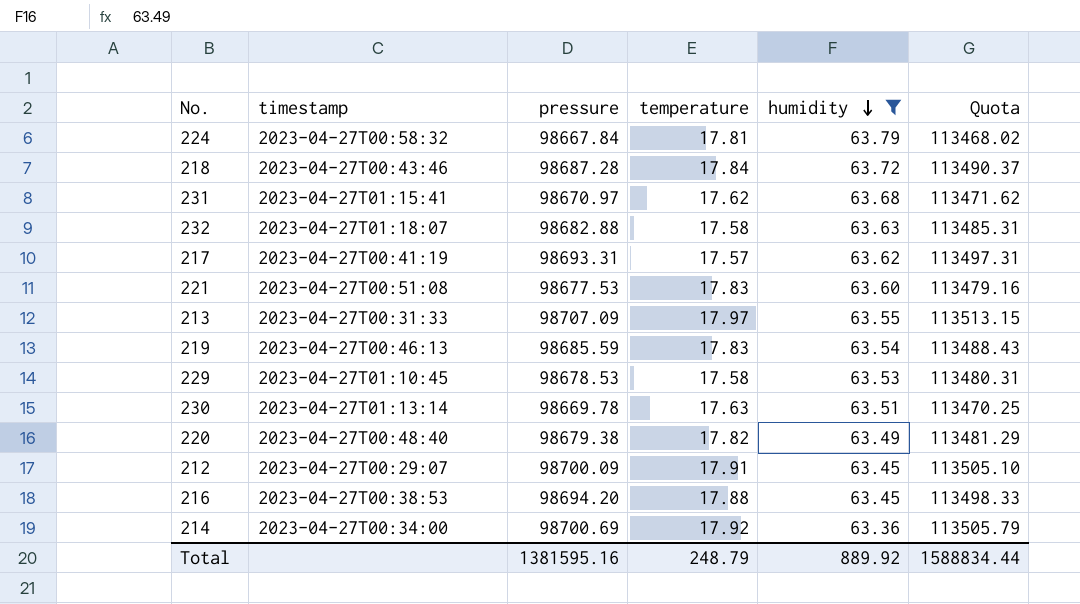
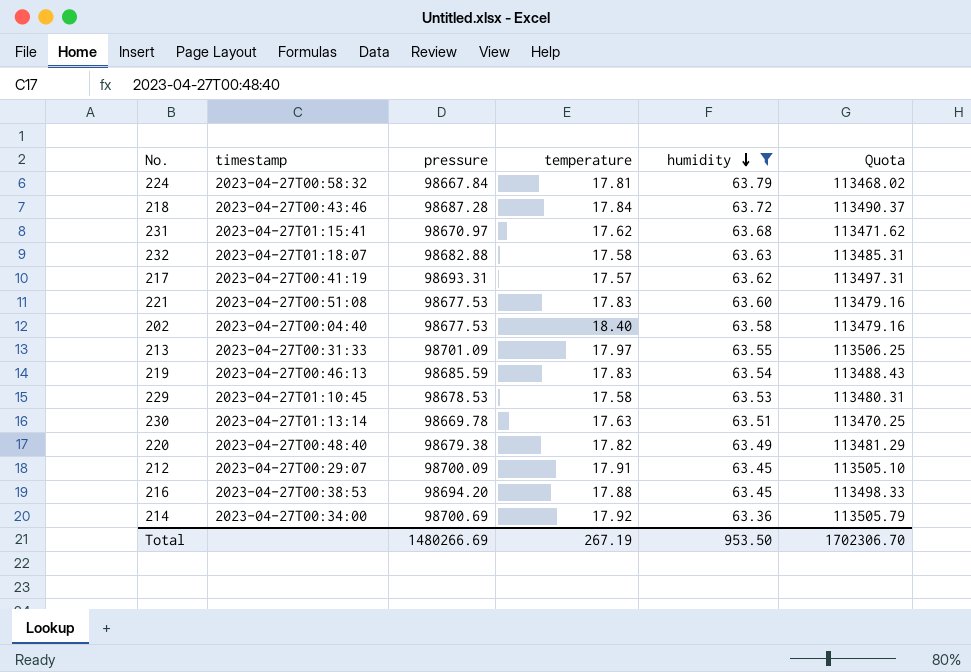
row 202: none -> 2023-04-27T00:04:40 | 98677.53 | 18.40 | 63.58 | 113479.16
213 | pressure: 98707.09 -> 98701.09
213 | Quota: 113513.15 -> 113506.25
Total | pressure: 1381595.16 -> 1480266.69
Total | temperature: 248.79 -> 267.19
Total | humidity: 889.92 -> 953.50
Total | Quota: 1588834.44 -> 1702306.70

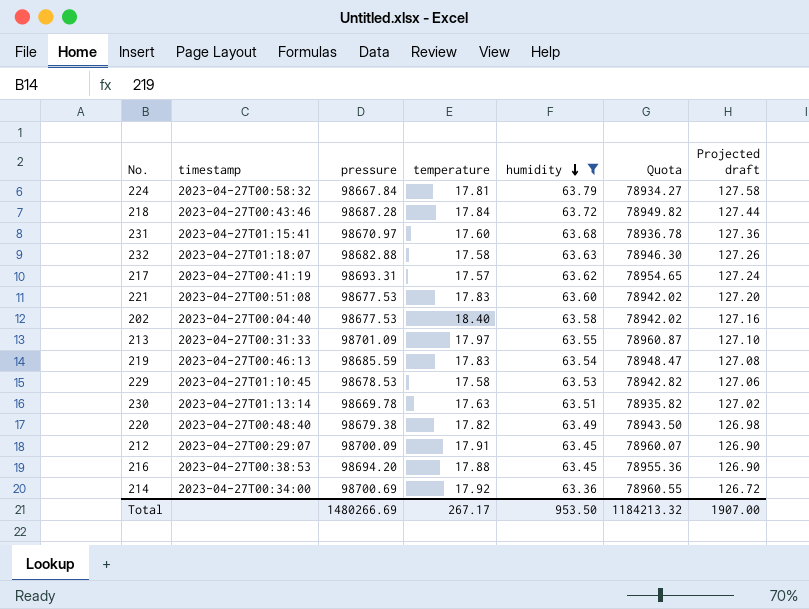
column Quota | formula: [pressure] * 1.15 -> [pressure] * 0.8
column Projected draft | formula: none -> [humidity] * 2
231 | temperature: 17.62 -> 17.60
Total | temperature: 267.19 -> 267.17
Total | Quota: 1702306.70 -> 1184213.32

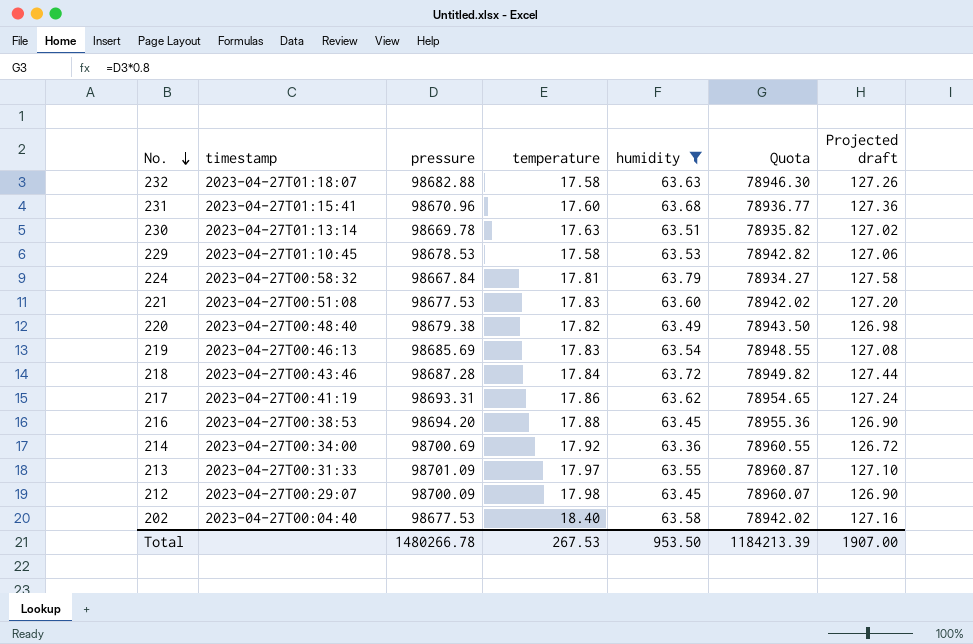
row order: humidity descending -> No. descending
231 | pressure: 98670.97 -> 98670.96
231 | Quota: 78936.78 -> 78936.77
219 | pressure: 98685.59 -> 98685.69
219 | Quota: 78948.47 -> 78948.55
217 | temperature: 17.57 -> 17.86
212 | temperature: 17.91 -> 17.98
Total | pressure: 1480266.69 -> 1480266.78
Total | temperature: 267.17 -> 267.53
Total | Quota: 1184213.32 -> 1184213.39

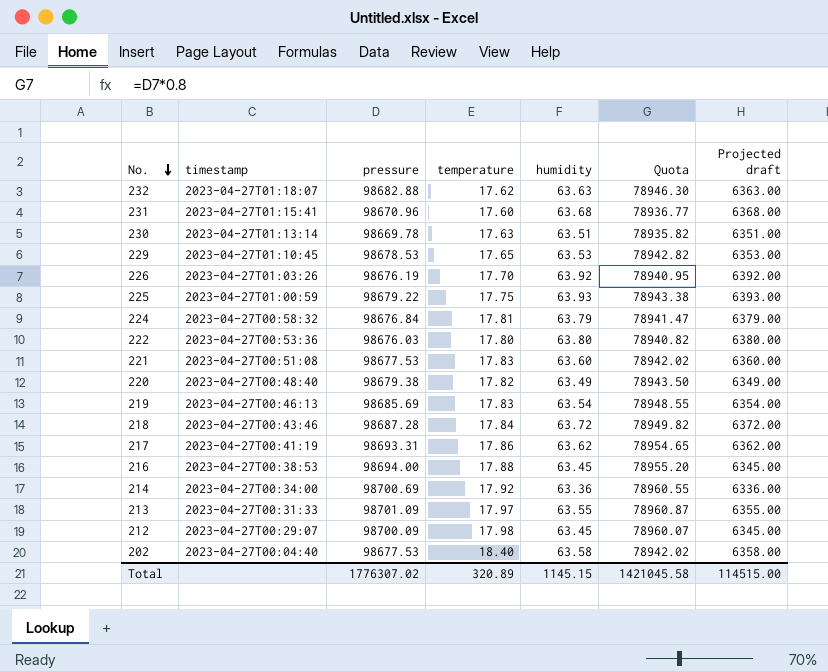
filter: humidity <= 63.79 -> none
column Projected draft | formula: [humidity] * 2 -> [humidity] * 100
232 | temperature: 17.58 -> 17.62
229 | temperature: 17.58 -> 17.65
224 | pressure: 98667.84 -> 98676.84
224 | Quota: 78934.27 -> 78941.47
216 | pressure: 98694.20 -> 98694.00
216 | Quota: 78955.36 -> 78955.20
Total | pressure: 1480266.78 -> 1776307.02
Total | temperature: 267.53 -> 320.89
Total | humidity: 953.50 -> 1145.15
Total | Quota: 1184213.39 -> 1421045.58
Total | Projected draft: 1907.00 -> 114515.00

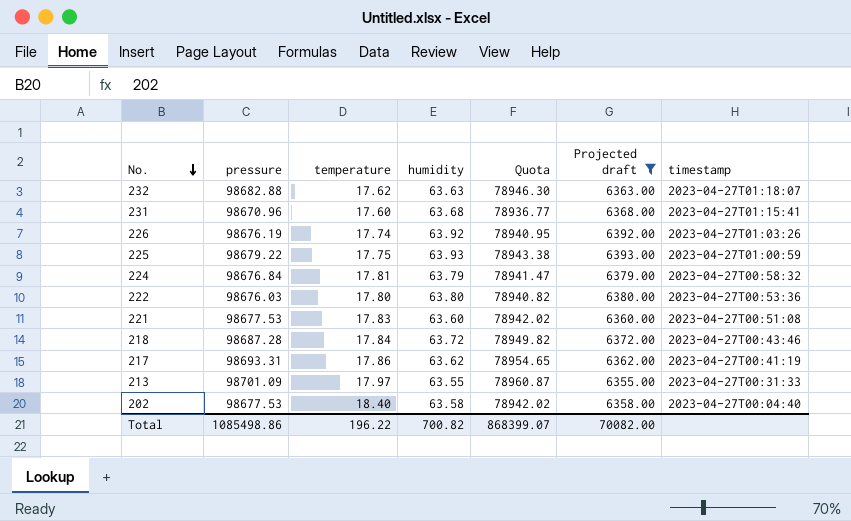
filter: none -> Projected draft >= 6355.00
column timestamp | position: 2 -> 7
226 | temperature: 17.70 -> 17.74
Total | pressure: 1776307.02 -> 1085498.86
Total | temperature: 320.89 -> 196.22
Total | humidity: 1145.15 -> 700.82
Total | Quota: 1421045.58 -> 868399.07
Total | Projected draft: 114515.00 -> 70082.00

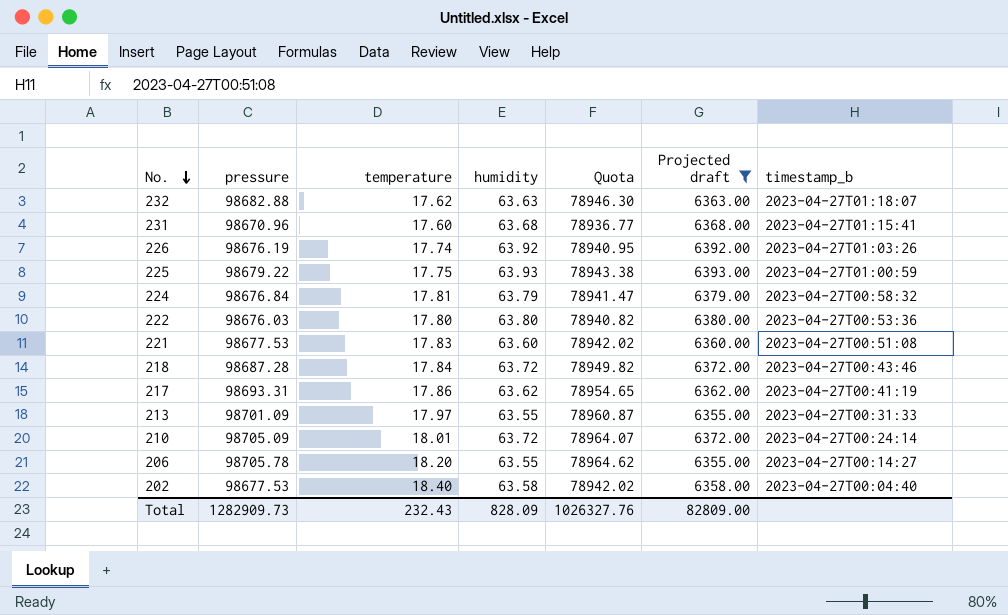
column name: timestamp -> timestamp_b
row 210: none -> 98705.09 | 18.01 | 63.72 | 78964.07 | 6372.00 | 2023-04-27T00:24:14
row 206: none -> 98705.78 | 18.20 | 63.55 | 78964.62 | 6355.00 | 2023-04-27T00:14:27
Total | pressure: 1085498.86 -> 1282909.73
Total | temperature: 196.22 -> 232.43
Total | humidity: 700.82 -> 828.09
Total | Quota: 868399.07 -> 1026327.76
Total | Projected draft: 70082.00 -> 82809.00

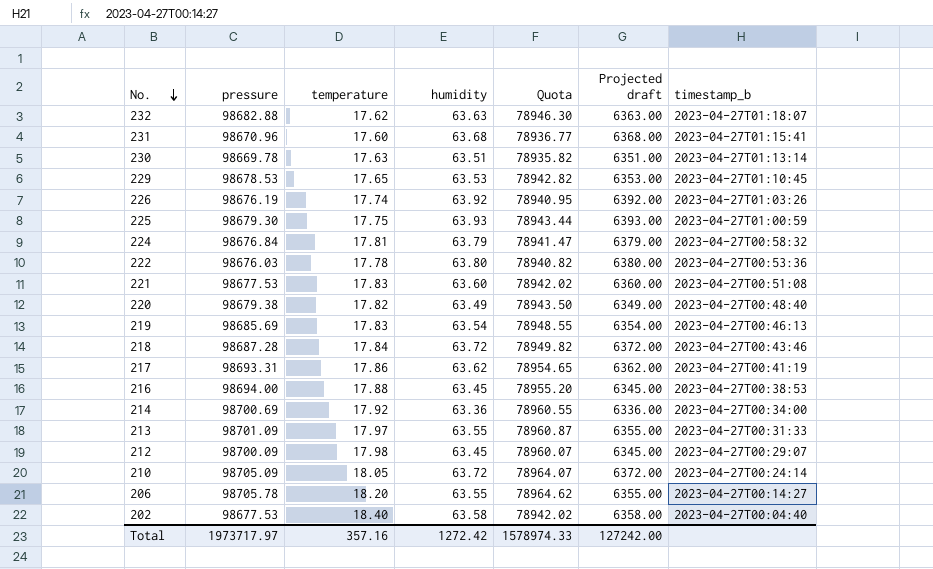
filter: Projected draft >= 6355.00 -> none
225 | pressure: 98679.22 -> 98679.30
225 | Quota: 78943.38 -> 78943.44
222 | temperature: 17.80 -> 17.78
210 | temperature: 18.01 -> 18.05
Total | pressure: 1282909.73 -> 1973717.97
Total | temperature: 232.43 -> 357.16
Total | humidity: 828.09 -> 1272.42
Total | Quota: 1026327.76 -> 1578974.33
Total | Projected draft: 82809.00 -> 127242.00

